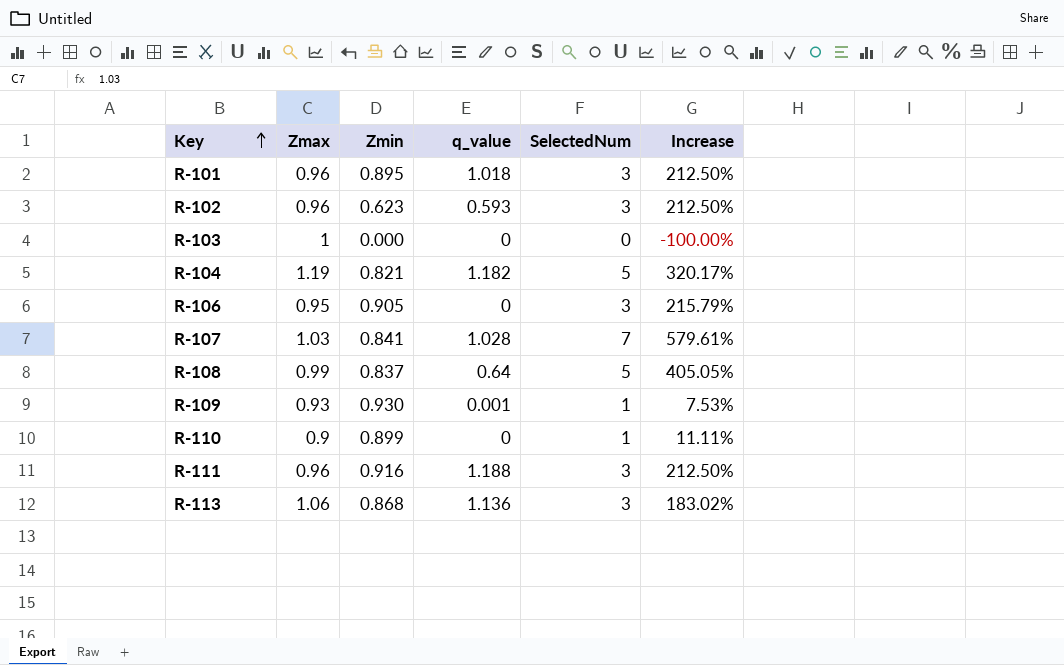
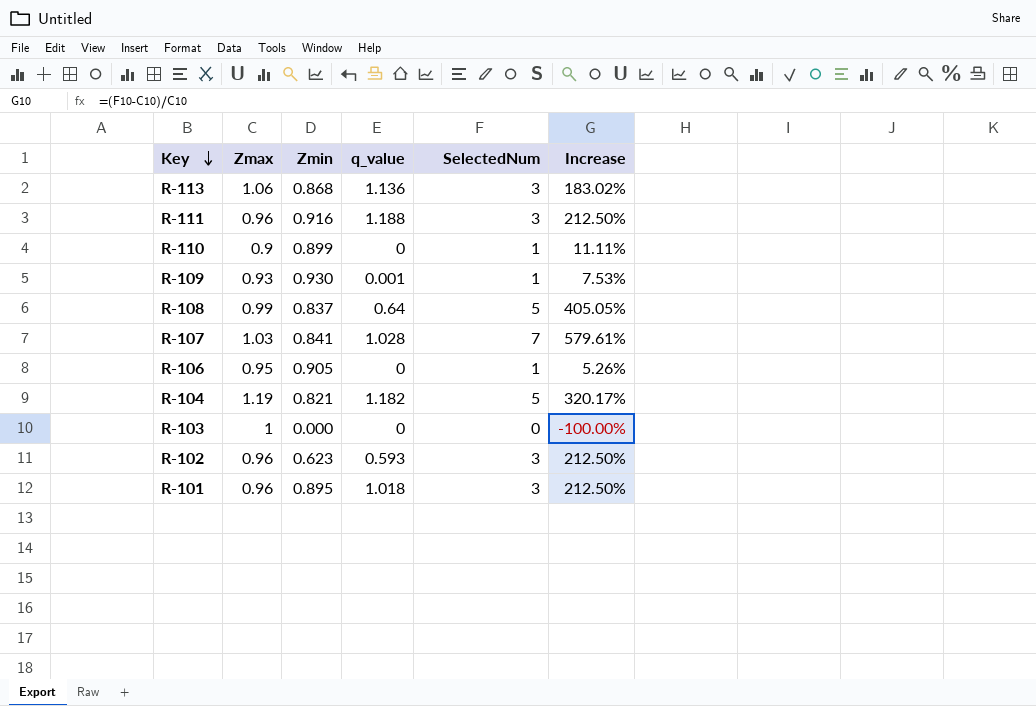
row order: Key ascending -> Key descending
R-106 | SelectedNum: 3 -> 1
R-106 | Increase: 215.79% -> 5.26%

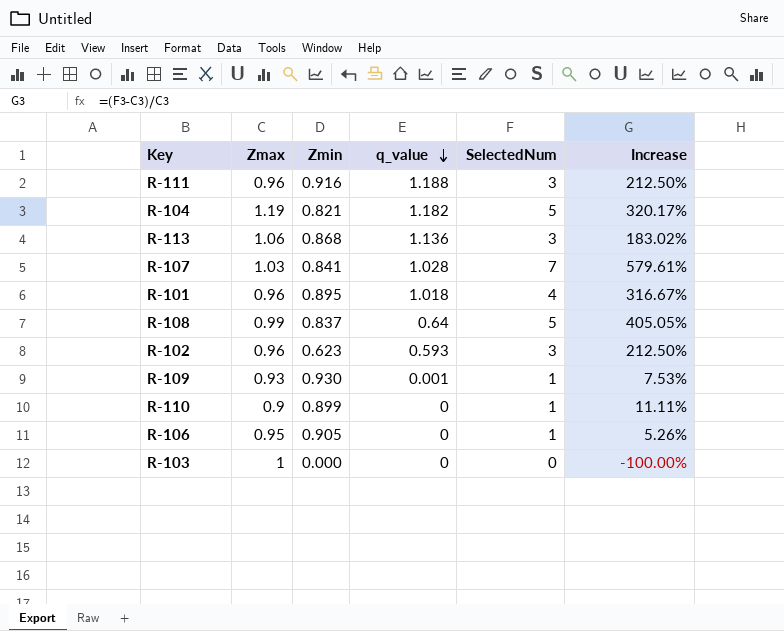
row order: Key descending -> q_value descending
R-101 | SelectedNum: 3 -> 4
R-101 | Increase: 212.50% -> 316.67%

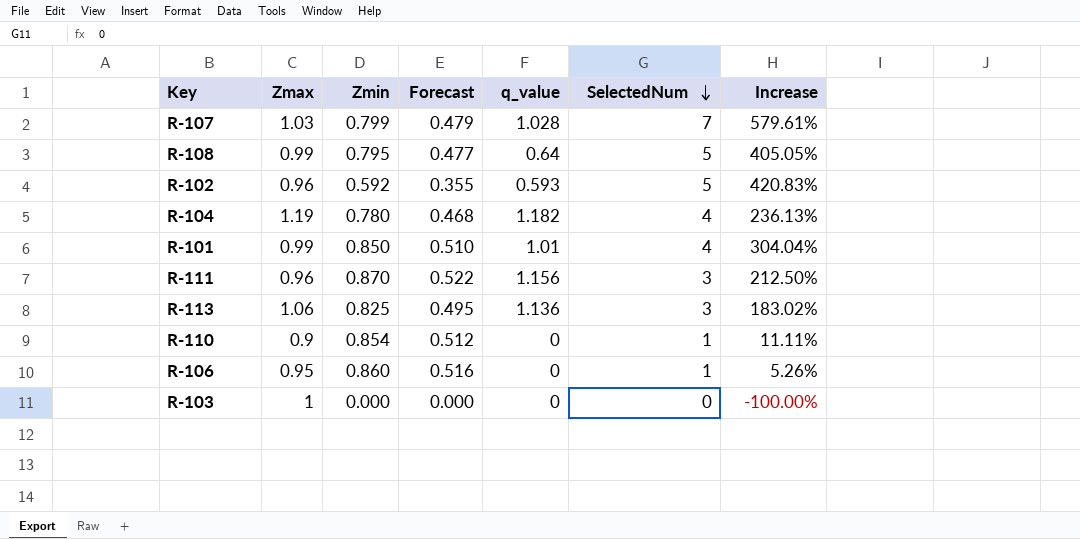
row order: q_value descending -> SelectedNum descending
column Forecast | formula: none -> [Zmin] * 0.6
row R-109: 0.93 | 0.930 | 0.001 | 1 | 7.53% -> none
R-107 | Zmin: 0.841 -> 0.799
R-108 | Zmin: 0.837 -> 0.795
R-102 | Zmin: 0.623 -> 0.592
R-102 | SelectedNum: 3 -> 5
R-102 | Increase: 212.50% -> 420.83%
R-104 | Zmin: 0.821 -> 0.780
R-104 | SelectedNum: 5 -> 4
R-104 | Increase: 320.17% -> 236.13%
R-101 | Zmax: 0.96 -> 0.99
R-101 | Zmin: 0.895 -> 0.850
R-101 | q_value: 1.018 -> 1.01
R-101 | Increase: 316.67% -> 304.04%
R-111 | Zmin: 0.916 -> 0.870
R-111 | q_value: 1.188 -> 1.156
R-113 | Zmin: 0.868 -> 0.825
R-110 | Zmin: 0.899 -> 0.854
R-106 | Zmin: 0.905 -> 0.860

